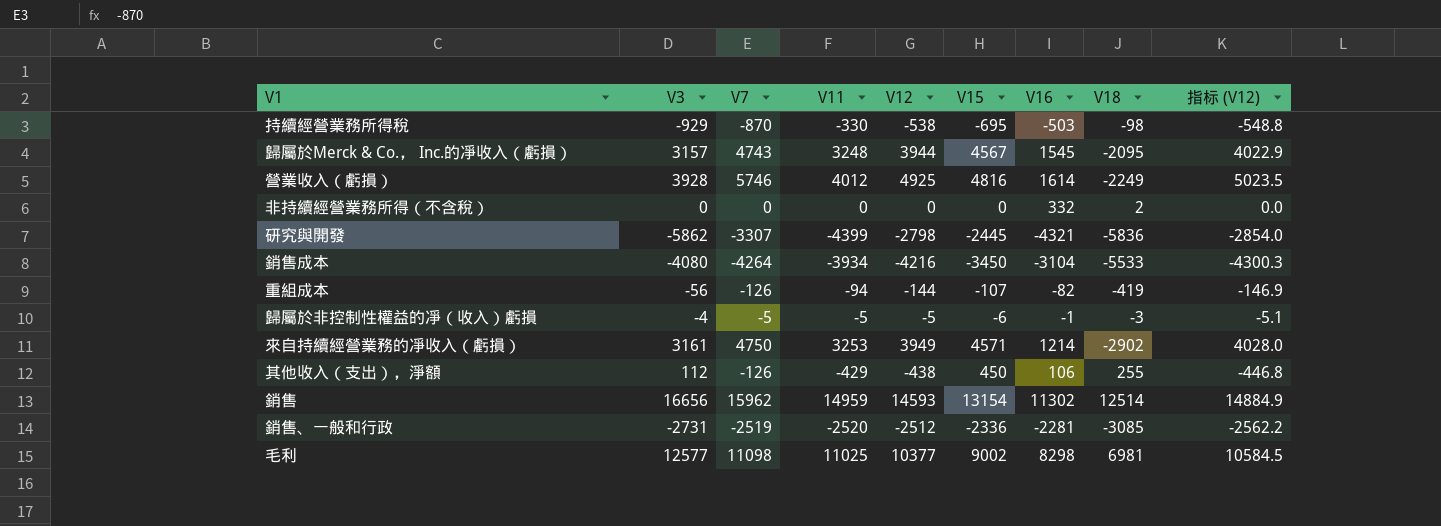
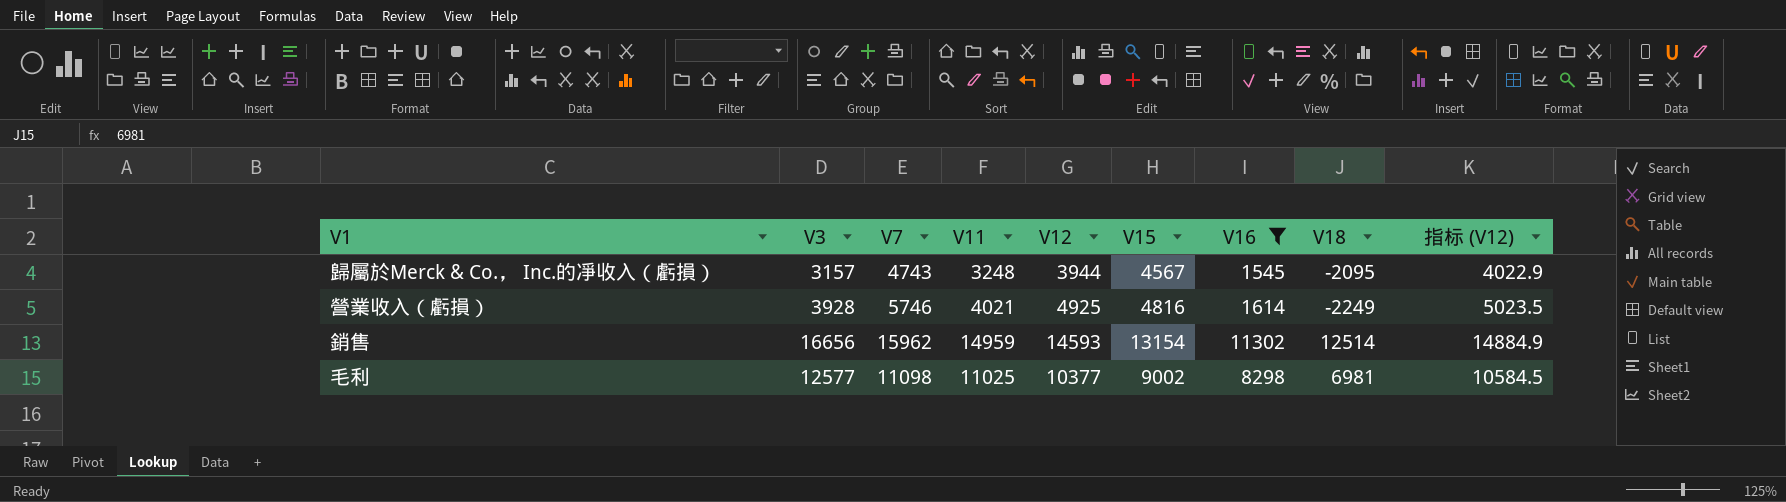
filter: none -> V16 >= 1545
營業收入（虧損） | V11: 4012 -> 4021

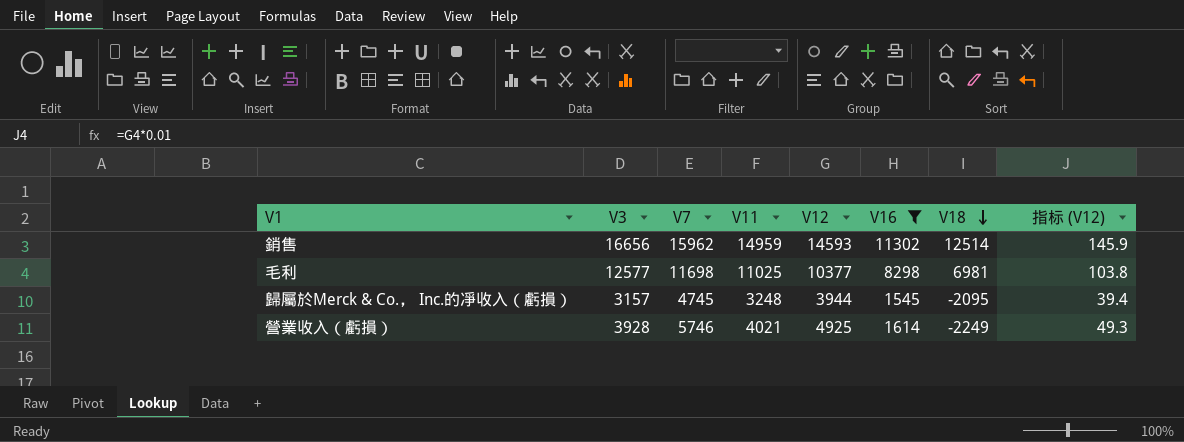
row order: none -> V18 descending
column V15 | position: 6 -> none
column 指标 (V12) | formula: [V12] * 1.02 -> [V12] * 0.01
毛利 | V7: 11098 -> 11698
歸屬於Merck & Co.， Inc.的凈收入（虧損） | V7: 4743 -> 4745

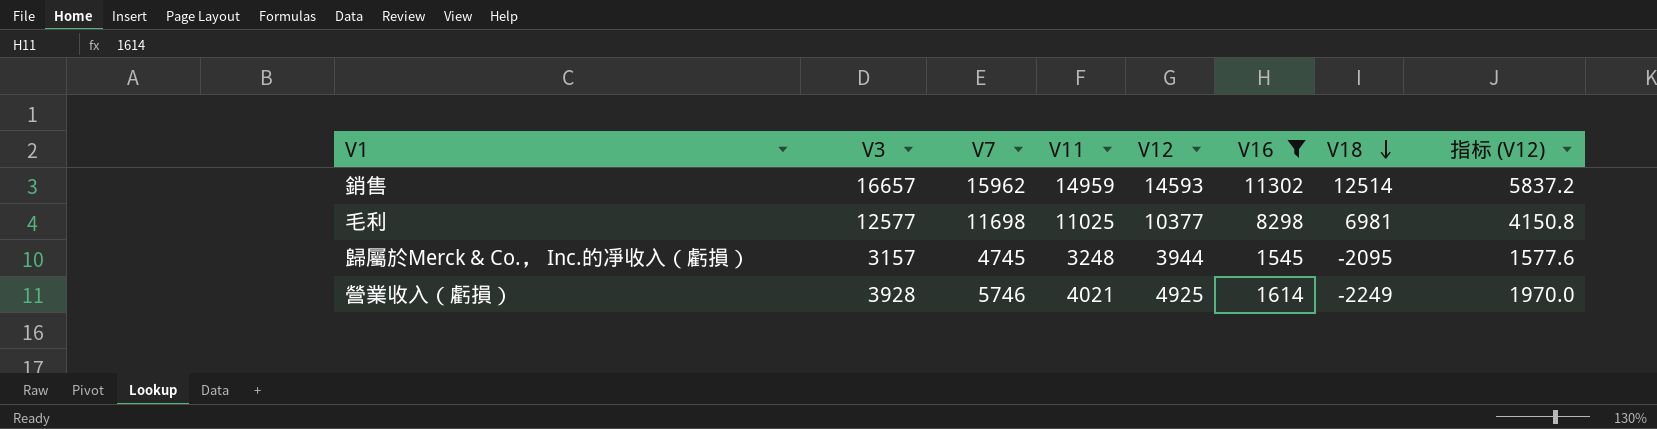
column 指标 (V12) | formula: [V12] * 0.01 -> [V12] * 0.4
銷售 | V3: 16656 -> 16657

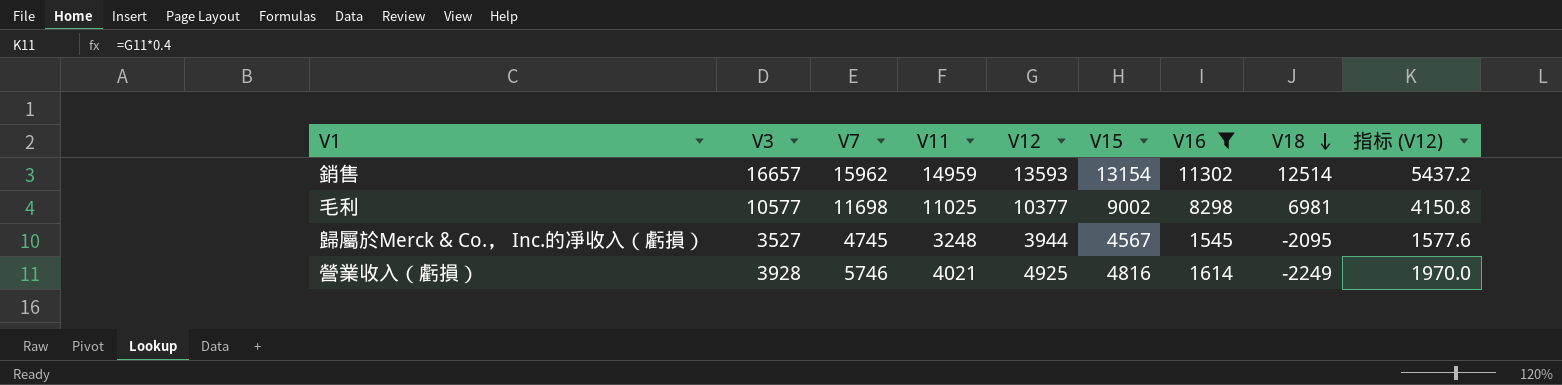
column V15 | position: none -> 6
銷售 | V12: 14593 -> 13593
銷售 | 指标 (V12): 5837.2 -> 5437.2
毛利 | V3: 12577 -> 10577
歸屬於Merck & Co.， Inc.的凈收入（虧損） | V3: 3157 -> 3527

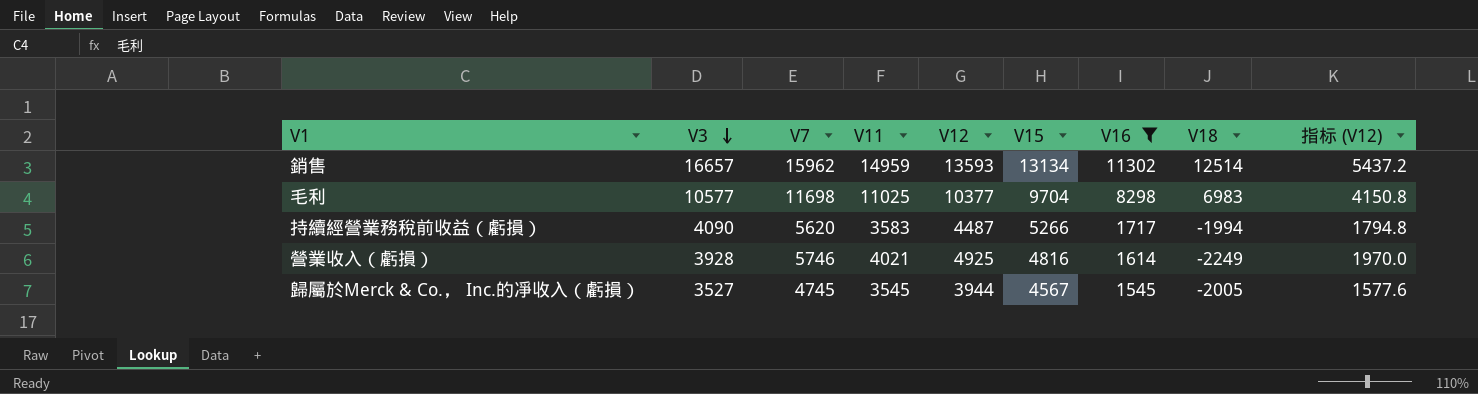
row order: V18 descending -> V3 descending
銷售 | V15: 13154 -> 13134
毛利 | V15: 9002 -> 9704
毛利 | V18: 6981 -> 6983
row 持續經營業務稅前收益（虧損）: none -> 4090 | 5620 | 3583 | 4487 | 5266 | 1717 | -1994 | 1794.8
歸屬於Merck & Co.， Inc.的凈收入（虧損） | V11: 3248 -> 3545
歸屬於Merck & Co.， Inc.的凈收入（虧損） | V18: -2095 -> -2005

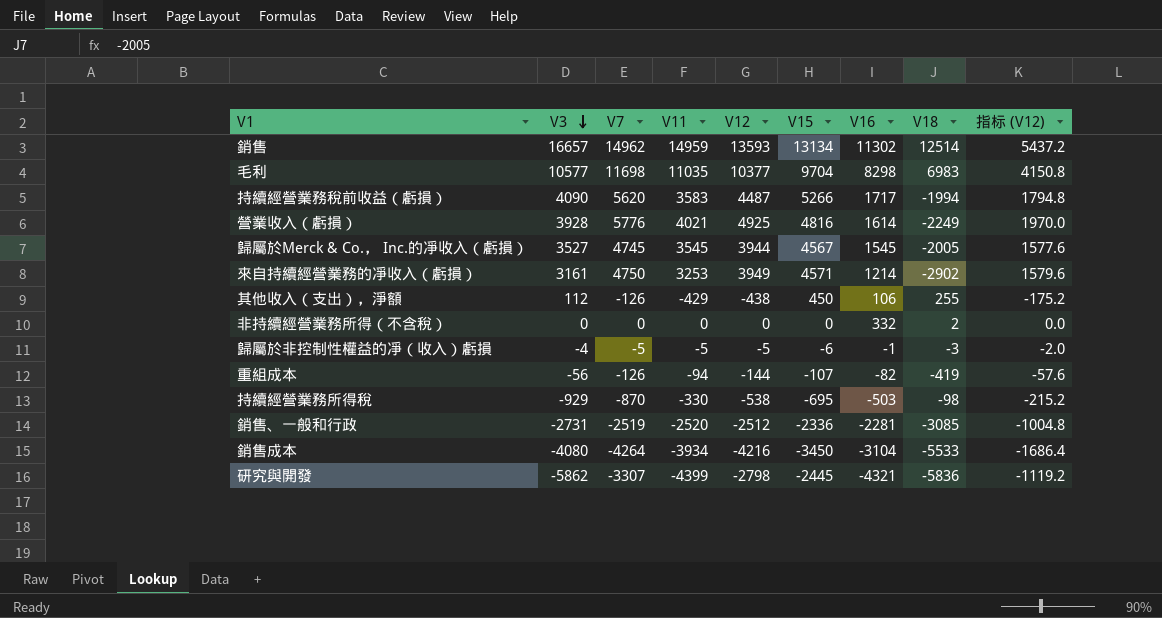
filter: V16 >= 1545 -> none
銷售 | V7: 15962 -> 14962
毛利 | V11: 11025 -> 11035
營業收入（虧損） | V7: 5746 -> 5776

